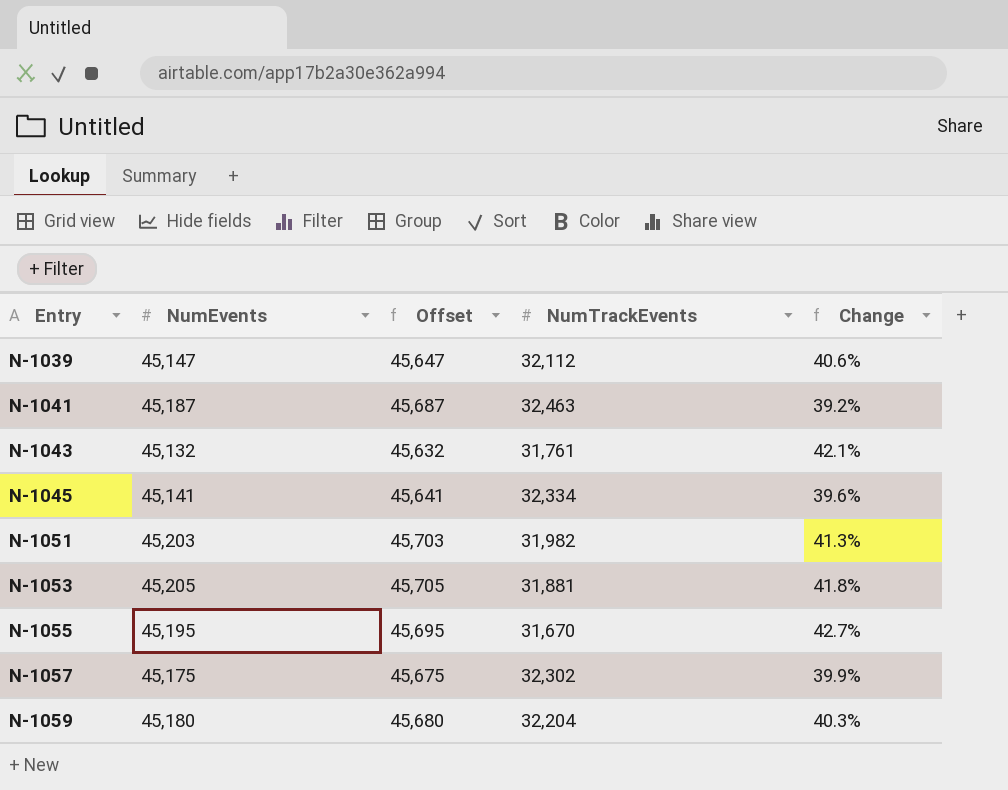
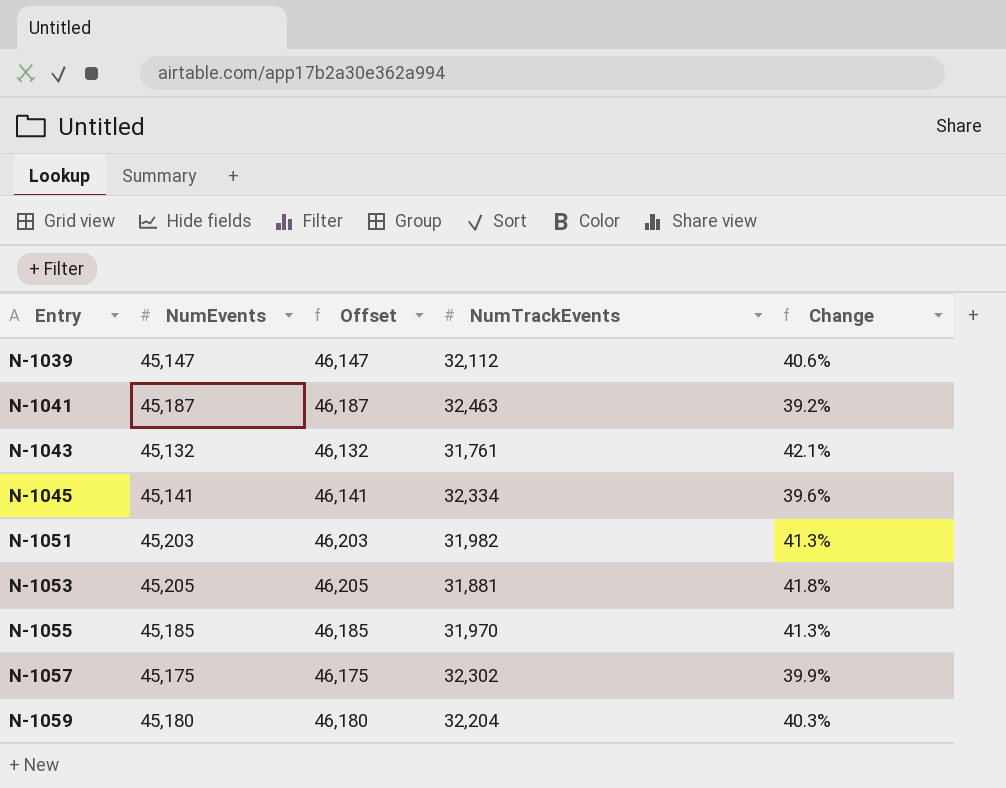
column Offset | formula: [NumEvents] + 500 -> [NumEvents] + 1000
N-1055 | NumEvents: 45,195 -> 45,185
N-1055 | NumTrackEvents: 31,670 -> 31,970
N-1055 | Change: 42.7% -> 41.3%

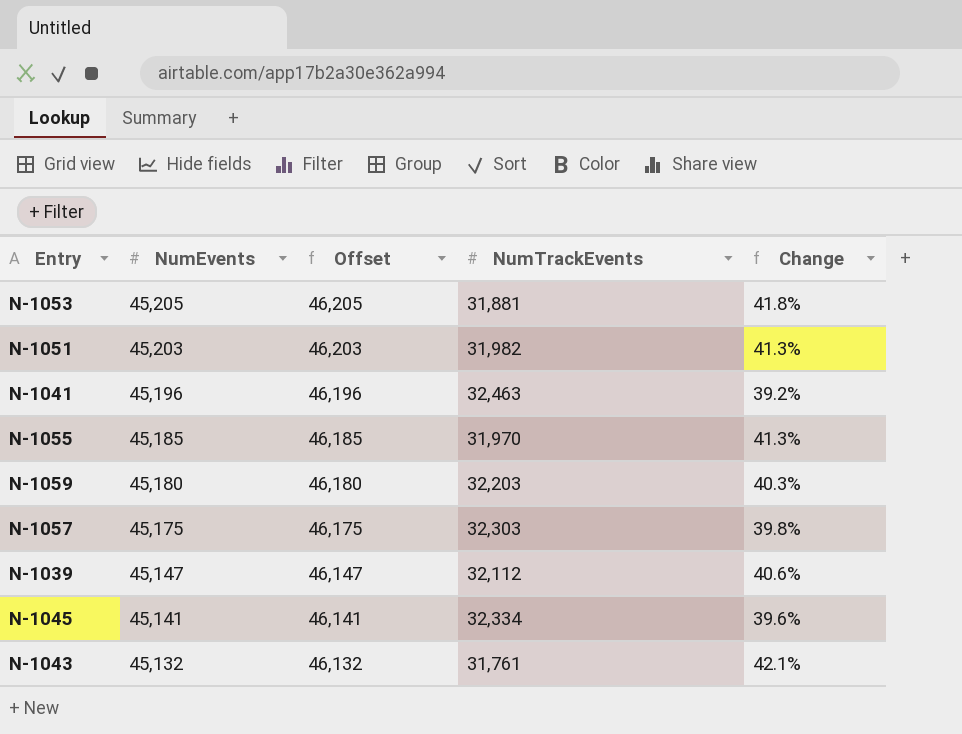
row order: Entry ascending -> NumEvents descending
N-1041 | NumEvents: 45,187 -> 45,196
N-1041 | Offset: 46,187 -> 46,196
N-1059 | NumTrackEvents: 32,204 -> 32,203
N-1057 | NumTrackEvents: 32,302 -> 32,303
N-1057 | Change: 39.9% -> 39.8%

